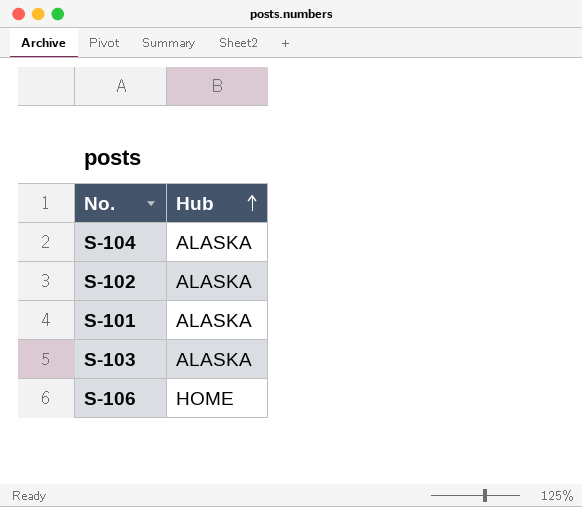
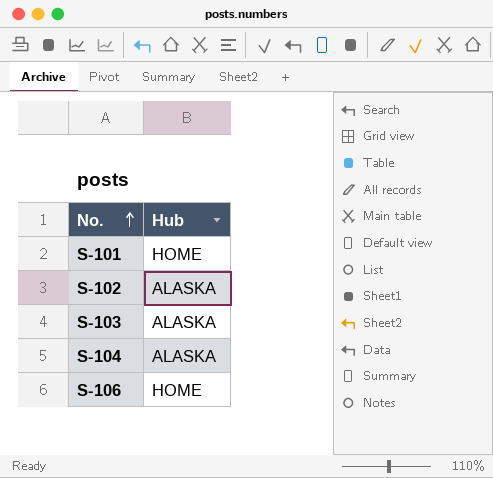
row order: Hub ascending -> No. ascending
S-101 | Hub: ALASKA -> HOME

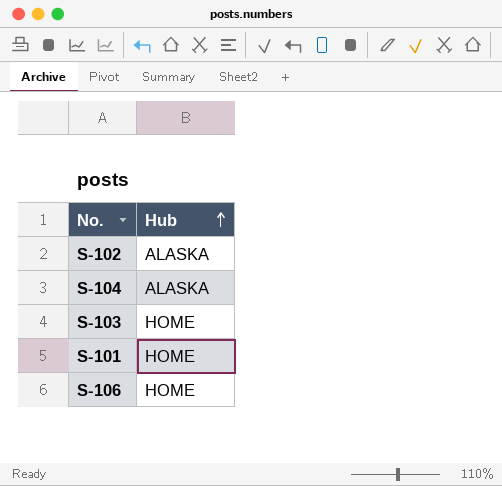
row order: No. ascending -> Hub ascending
S-103 | Hub: ALASKA -> HOME

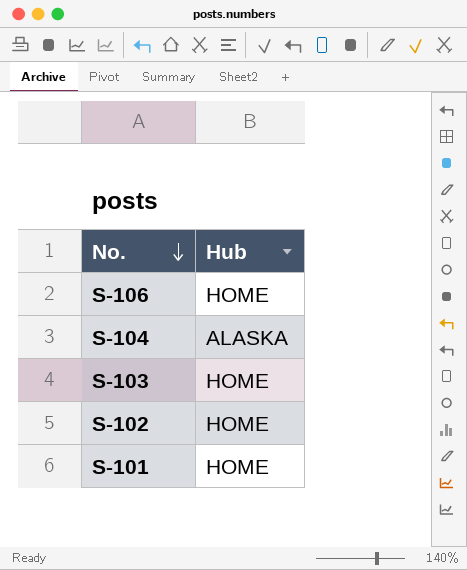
row order: Hub ascending -> No. descending
S-102 | Hub: ALASKA -> HOME

